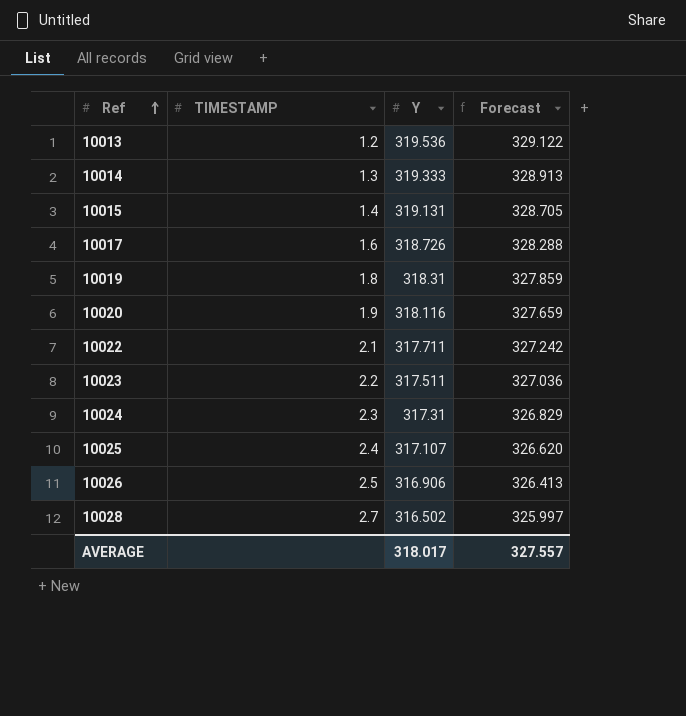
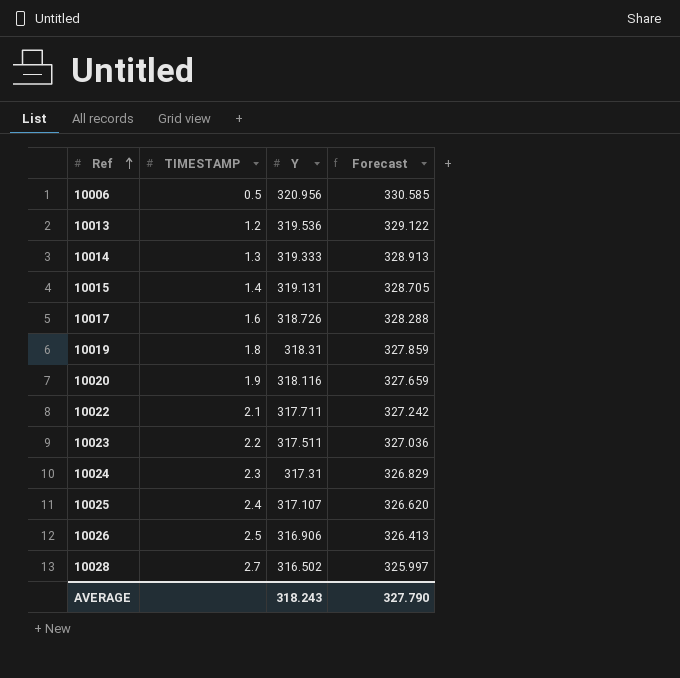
row 10006: none -> 0.5 | 320.956 | 330.585
AVERAGE | Y: 318.017 -> 318.243
AVERAGE | Forecast: 327.557 -> 327.790

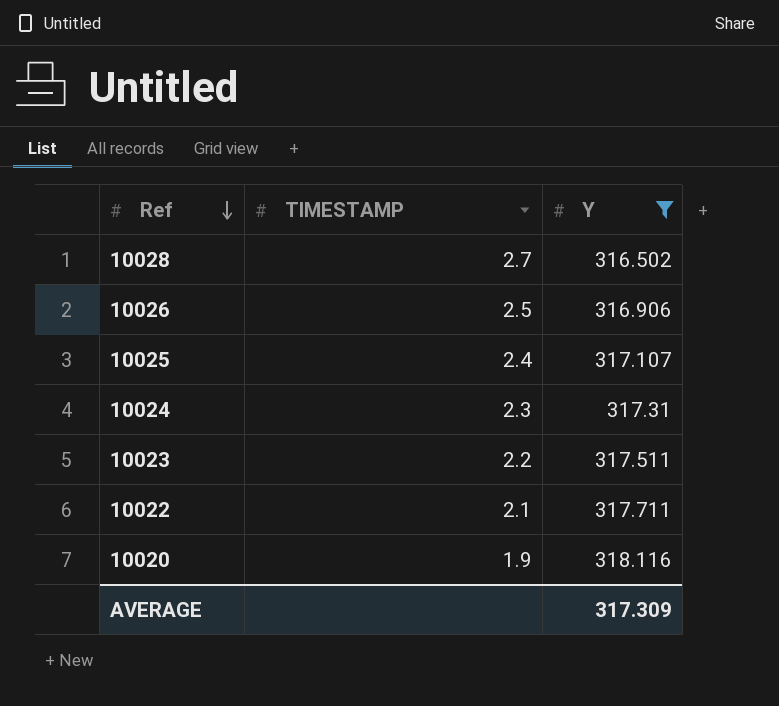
filter: none -> Y <= 318.116
row order: Ref ascending -> Ref descending
column Forecast | formula: [Y] * 1.03 -> none
AVERAGE | Y: 318.243 -> 317.309

